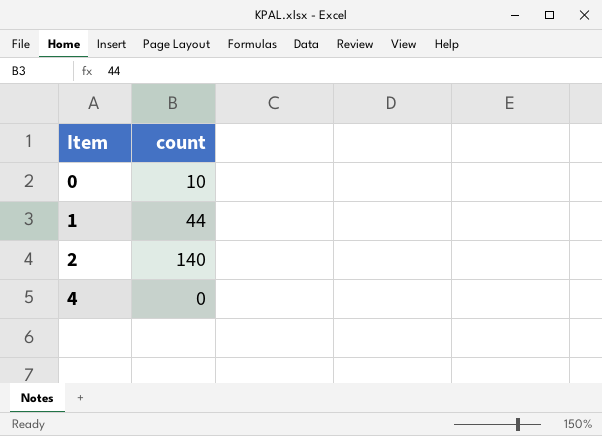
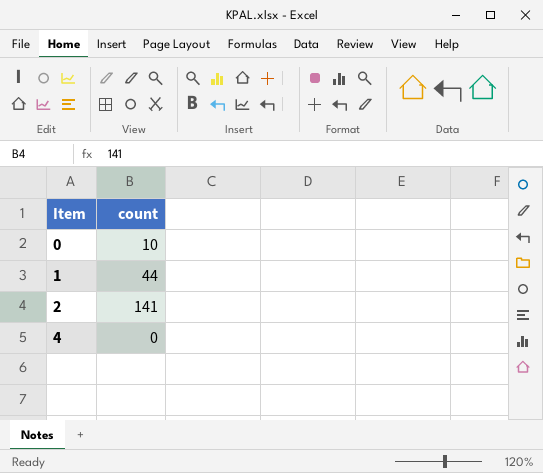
2 | count: 140 -> 141

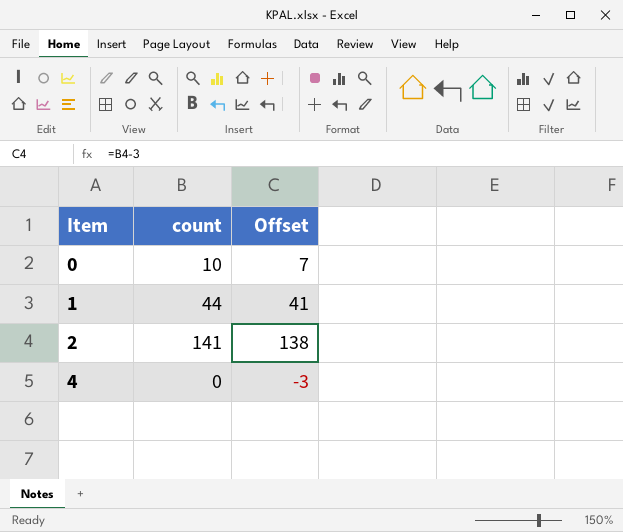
column Offset | formula: none -> [count] - 3

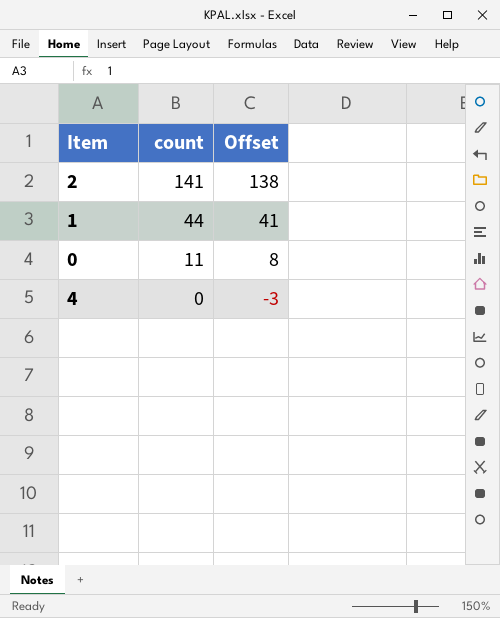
row order: Item ascending -> count descending
0 | count: 10 -> 11
0 | Offset: 7 -> 8

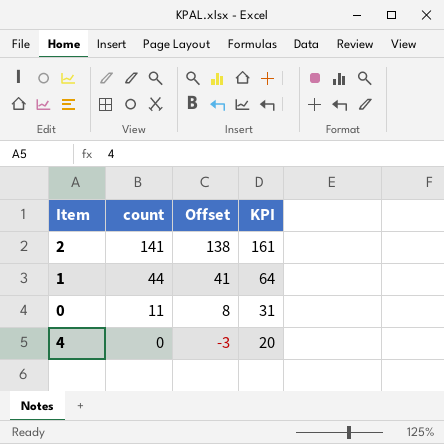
column KPI | formula: none -> [count] + 20

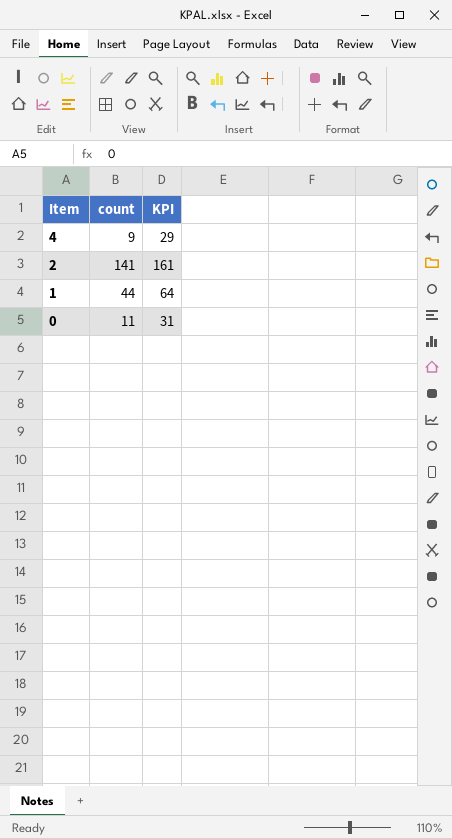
row order: count descending -> Item descending
column Offset | formula: [count] - 3 -> none
4 | count: 0 -> 9
4 | KPI: 20 -> 29

